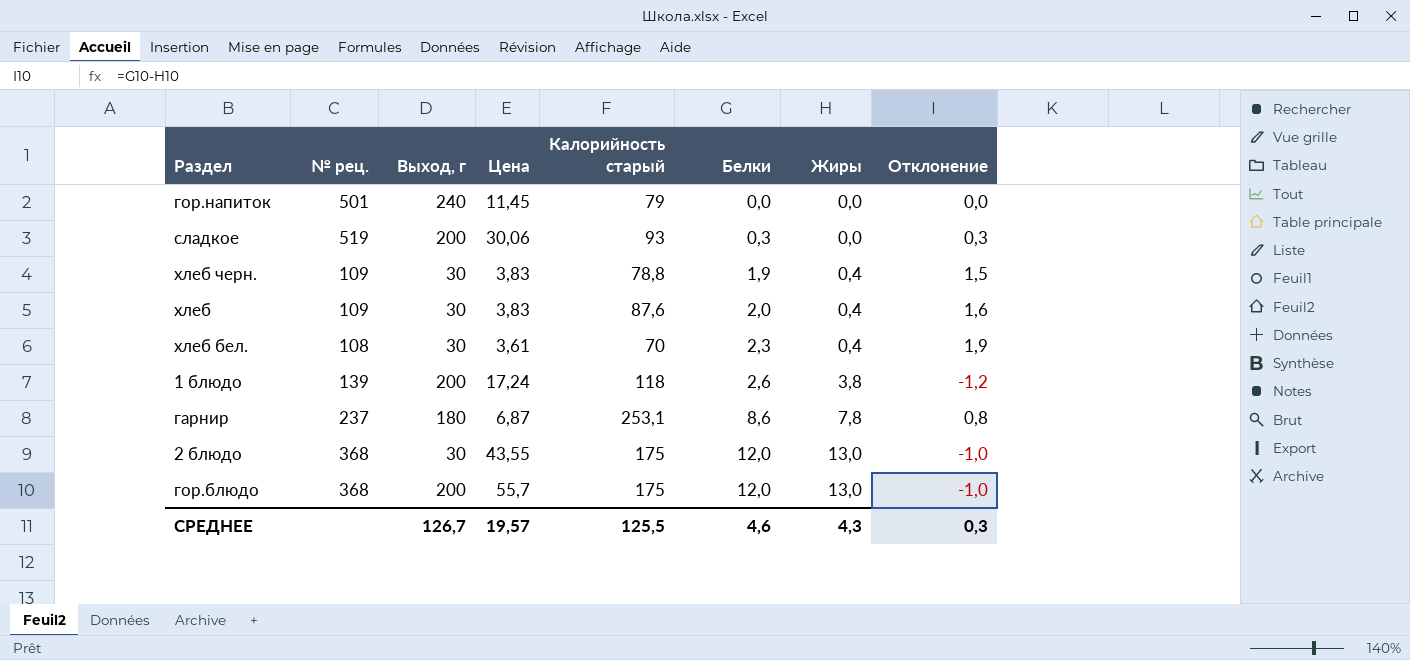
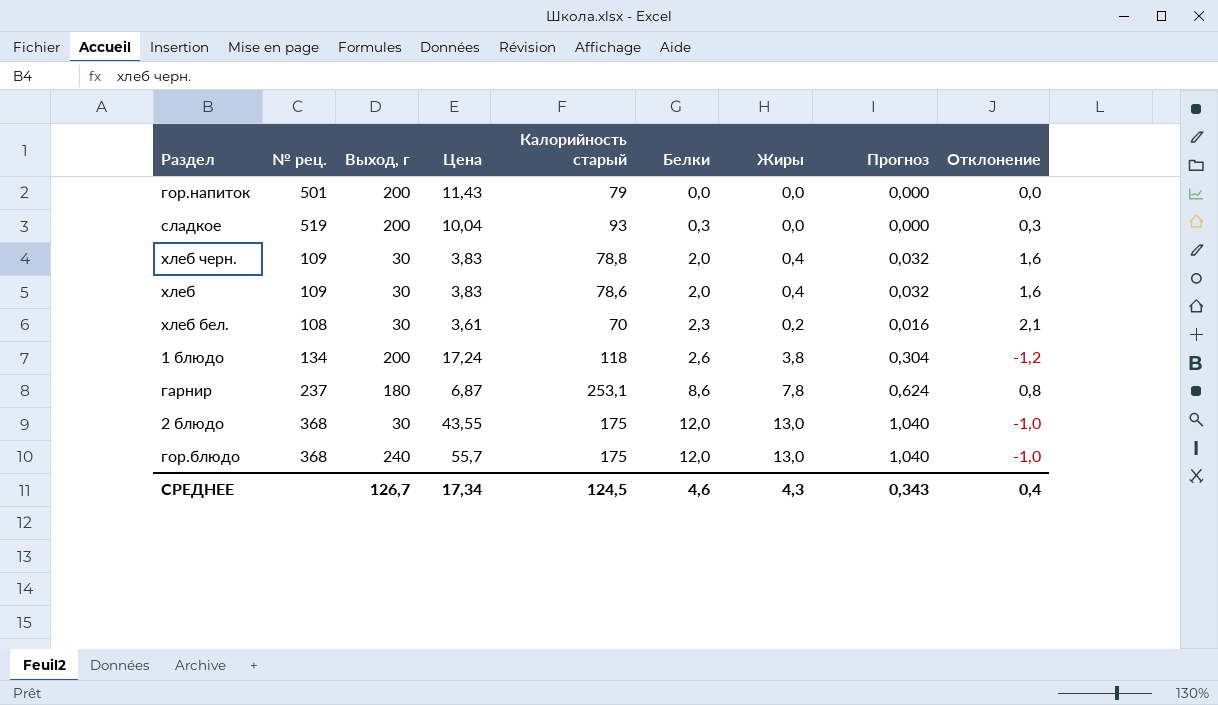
column Прогноз | formula: none -> [Жиры] * 0,08
гор.напиток | Выход, г: 240 -> 200
гор.напиток | Цена: 11,45 -> 11,43
сладкое | Цена: 30,06 -> 10,04
хлеб черн. | Белки: 1,9 -> 2,0
хлеб черн. | Отклонение: 1,5 -> 1,6
хлеб | Калорийность старый: 87,6 -> 78,6
хлеб бел. | Жиры: 0,4 -> 0,2
хлеб бел. | Отклонение: 1,9 -> 2,1
1 блюдо | № рец.: 139 -> 134
гор.блюдо | Выход, г: 200 -> 240
СРЕДНЕЕ | Цена: 19,57 -> 17,34
СРЕДНЕЕ | Калорийность старый: 125,5 -> 124,5
СРЕДНЕЕ | Отклонение: 0,3 -> 0,4

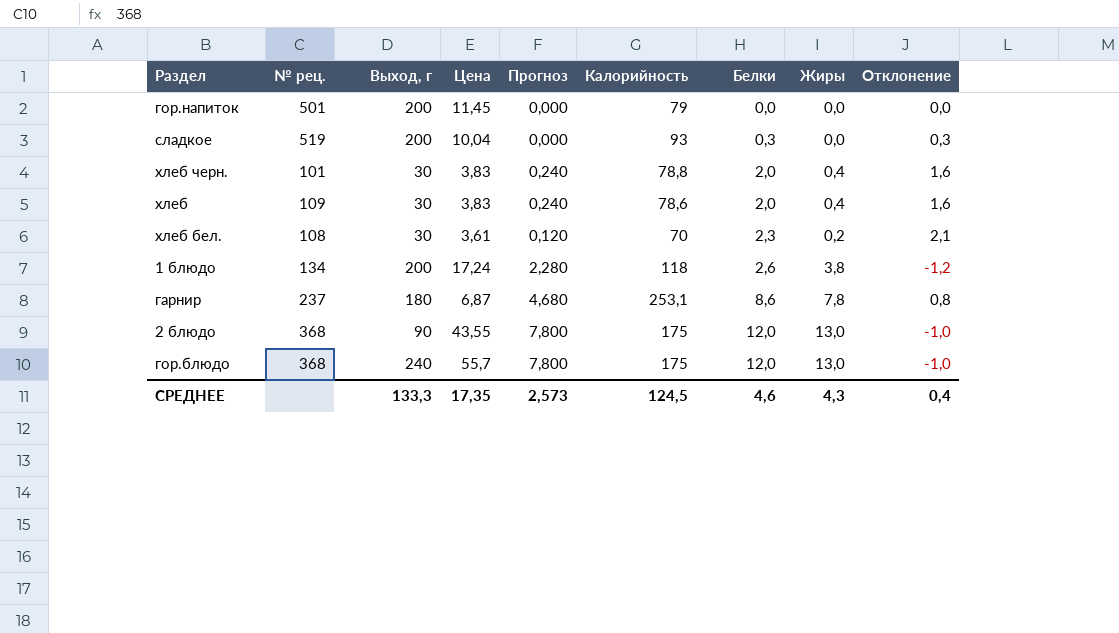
column Прогноз | formula: [Жиры] * 0,08 -> [Жиры] * 0,6
column Прогноз | position: 8 -> 5
column name: Калорийность старый -> Калорийность
гор.напиток | Цена: 11,43 -> 11,45
хлеб черн. | № рец.: 109 -> 101
2 блюдо | Выход, г: 30 -> 90
СРЕДНЕЕ | Выход, г: 126,7 -> 133,3
СРЕДНЕЕ | Цена: 17,34 -> 17,35
СРЕДНЕЕ | Прогноз: 0,343 -> 2,573

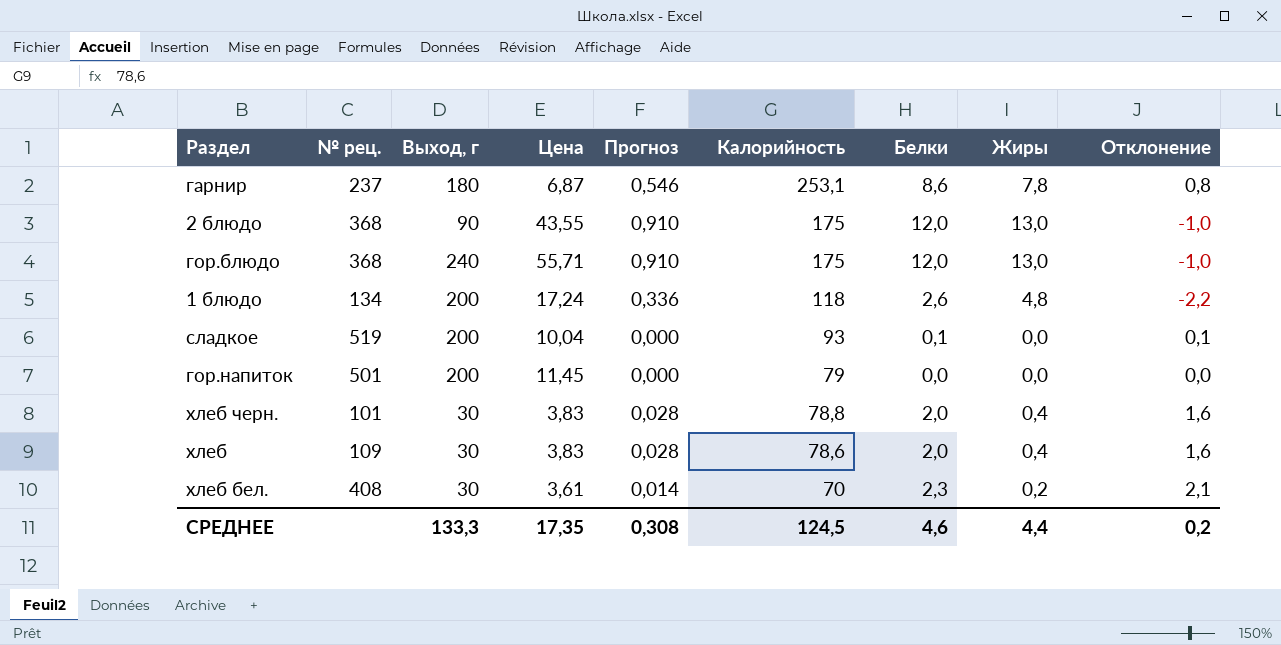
row order: Белки ascending -> Калорийность descending
column Прогноз | formula: [Жиры] * 0,6 -> [Жиры] * 0,07
гор.блюдо | Цена: 55,7 -> 55,71
1 блюдо | Жиры: 3,8 -> 4,8
1 блюдо | Отклонение: -1,2 -> -2,2
сладкое | Белки: 0,3 -> 0,1
сладкое | Отклонение: 0,3 -> 0,1
хлеб бел. | № рец.: 108 -> 408
СРЕДНЕЕ | Прогноз: 2,573 -> 0,308
СРЕДНЕЕ | Жиры: 4,3 -> 4,4
СРЕДНЕЕ | Отклонение: 0,4 -> 0,2

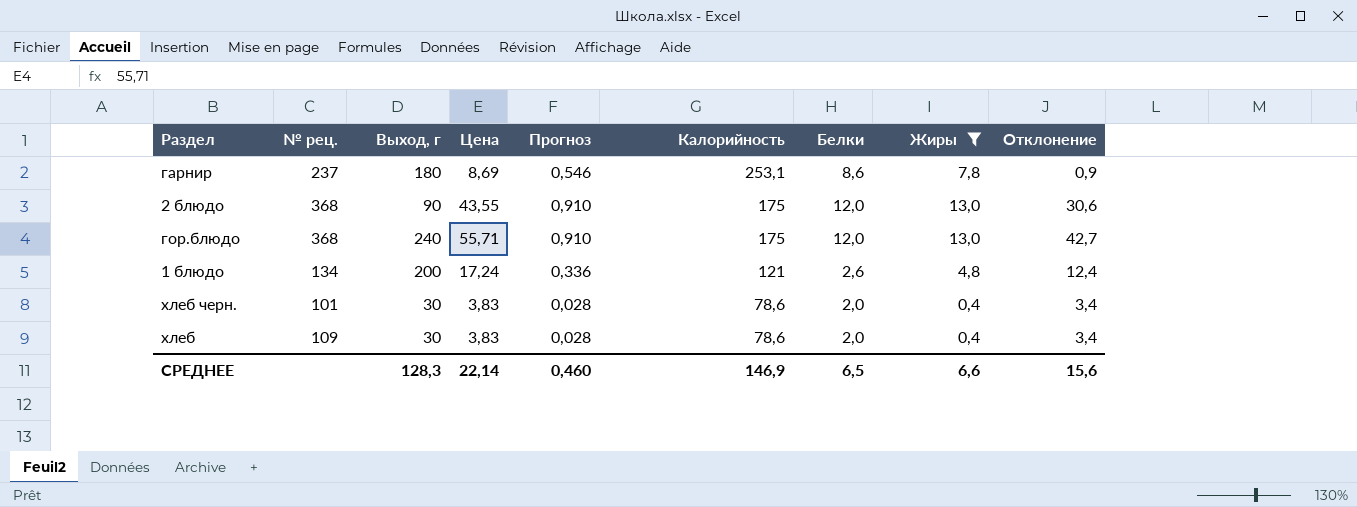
filter: none -> Жиры >= 0,4
column Отклонение | formula: [Белки] - [Жиры] -> [Цена] - [Жиры]
гарнир | Цена: 6,87 -> 8,69
1 блюдо | Калорийность: 118 -> 121
хлеб черн. | Калорийность: 78,8 -> 78,6
СРЕДНЕЕ | Выход, г: 133,3 -> 128,3
СРЕДНЕЕ | Цена: 17,35 -> 22,14
СРЕДНЕЕ | Прогноз: 0,308 -> 0,460
СРЕДНЕЕ | Калорийность: 124,5 -> 146,9
СРЕДНЕЕ | Белки: 4,6 -> 6,5
СРЕДНЕЕ | Жиры: 4,4 -> 6,6
СРЕДНЕЕ | Отклонение: 0,2 -> 15,6

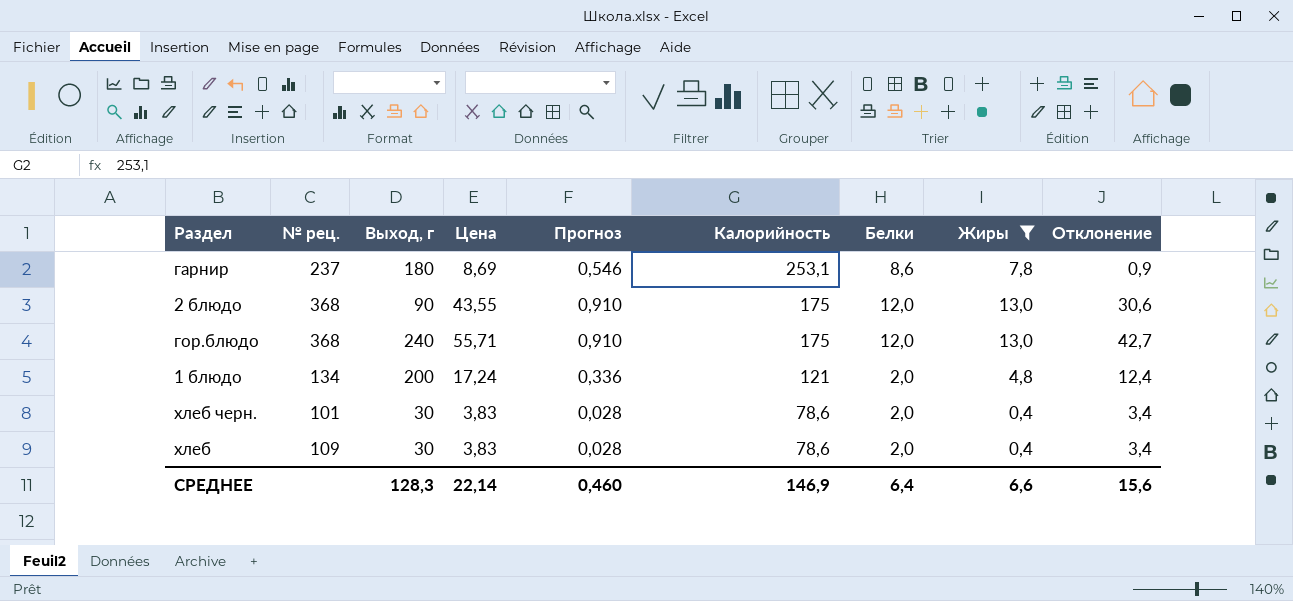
1 блюдо | Белки: 2,6 -> 2,0
СРЕДНЕЕ | Белки: 6,5 -> 6,4

